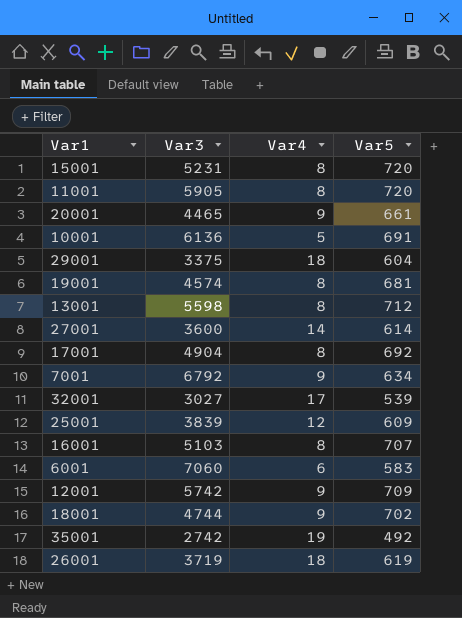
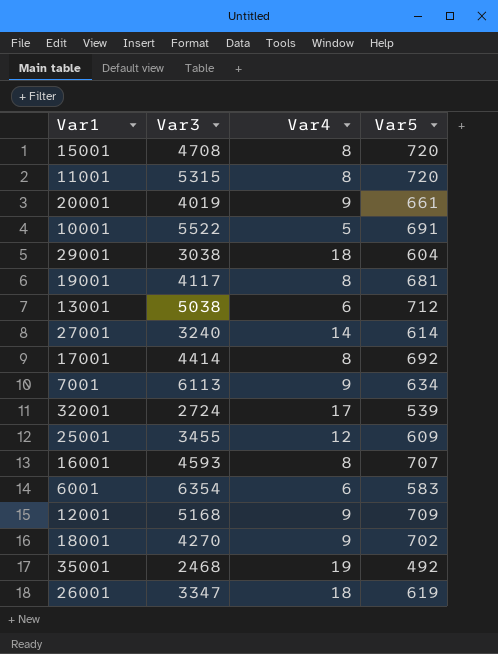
15001 | Var3: 5231 -> 4708
11001 | Var3: 5905 -> 5315
20001 | Var3: 4465 -> 4019
10001 | Var3: 6136 -> 5522
29001 | Var3: 3375 -> 3038
19001 | Var3: 4574 -> 4117
13001 | Var3: 5598 -> 5038
13001 | Var4: 8 -> 6
27001 | Var3: 3600 -> 3240
17001 | Var3: 4904 -> 4414
7001 | Var3: 6792 -> 6113
32001 | Var3: 3027 -> 2724
25001 | Var3: 3839 -> 3455
16001 | Var3: 5103 -> 4593
6001 | Var3: 7060 -> 6354
12001 | Var3: 5742 -> 5168
18001 | Var3: 4744 -> 4270
35001 | Var3: 2742 -> 2468
26001 | Var3: 3719 -> 3347

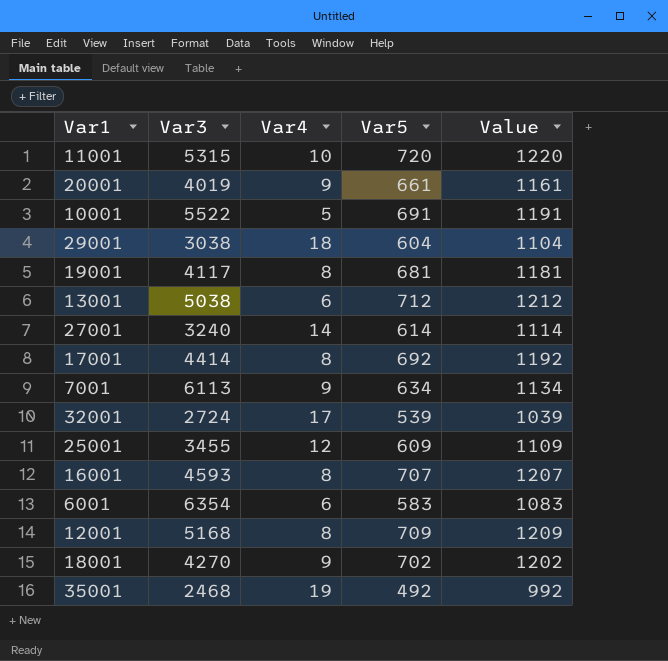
column Value | formula: none -> [Var5] + 500
row 15001: 4708 | 8 | 720 -> none
row 26001: 3347 | 18 | 619 -> none
11001 | Var4: 8 -> 10
12001 | Var4: 9 -> 8

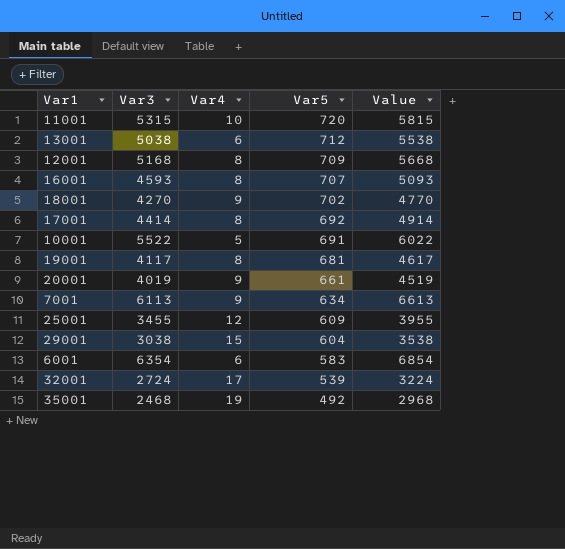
row order: none -> Var5 descending
column Value | formula: [Var5] + 500 -> [Var3] + 500
row 27001: 3240 | 14 | 614 | 1114 -> none
29001 | Var4: 18 -> 15

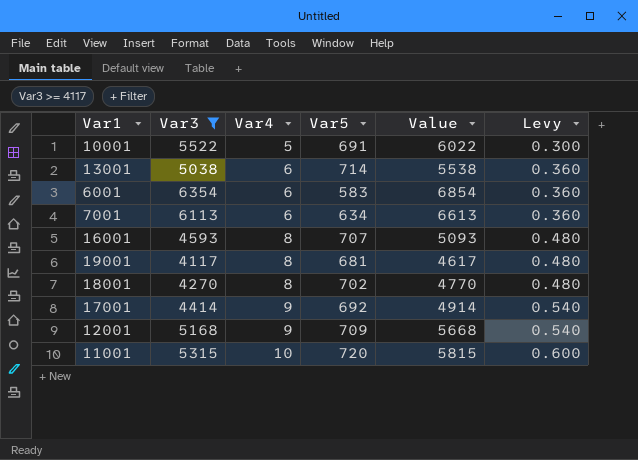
filter: none -> Var3 >= 4117
row order: Var5 descending -> Var4 ascending
column Levy | formula: none -> [Var4] * 0.06
13001 | Var5: 712 -> 714
7001 | Var4: 9 -> 6
18001 | Var4: 9 -> 8
17001 | Var4: 8 -> 9
12001 | Var4: 8 -> 9

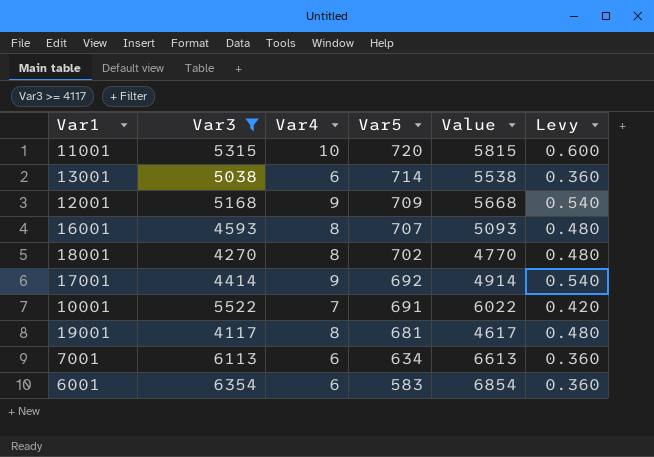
row order: Var4 ascending -> Var5 descending
10001 | Var4: 5 -> 7
10001 | Levy: 0.300 -> 0.420

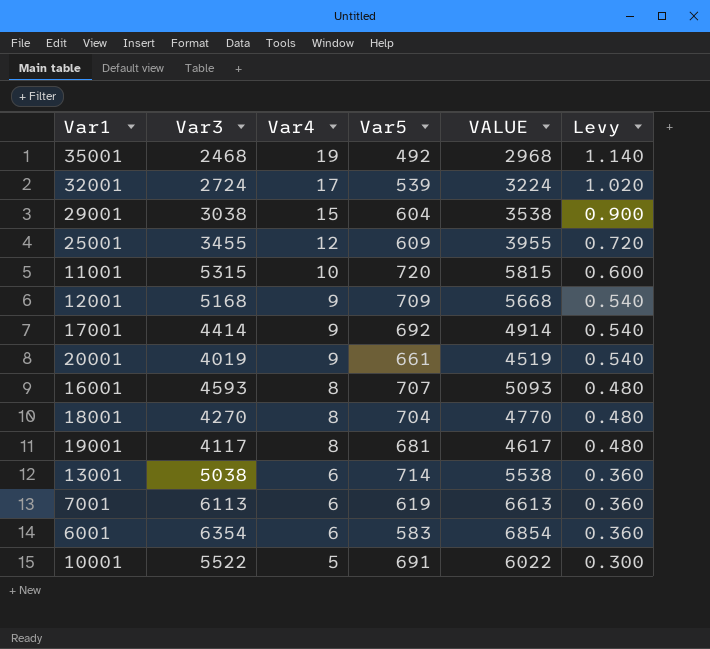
filter: Var3 >= 4117 -> none
row order: Var5 descending -> Var4 descending
column name: Value -> VALUE
18001 | Var5: 702 -> 704
7001 | Var5: 634 -> 619
10001 | Var4: 7 -> 5
10001 | Levy: 0.420 -> 0.300

